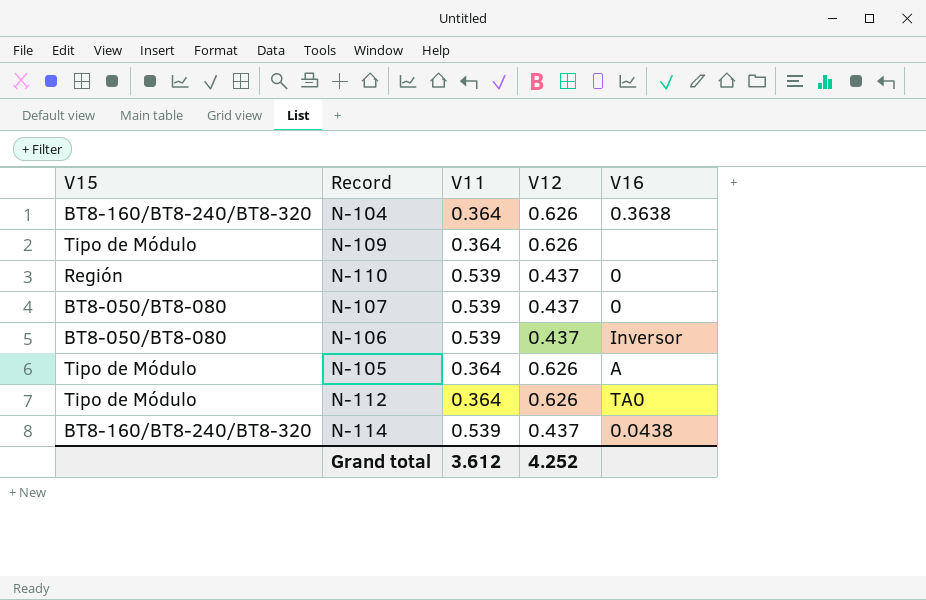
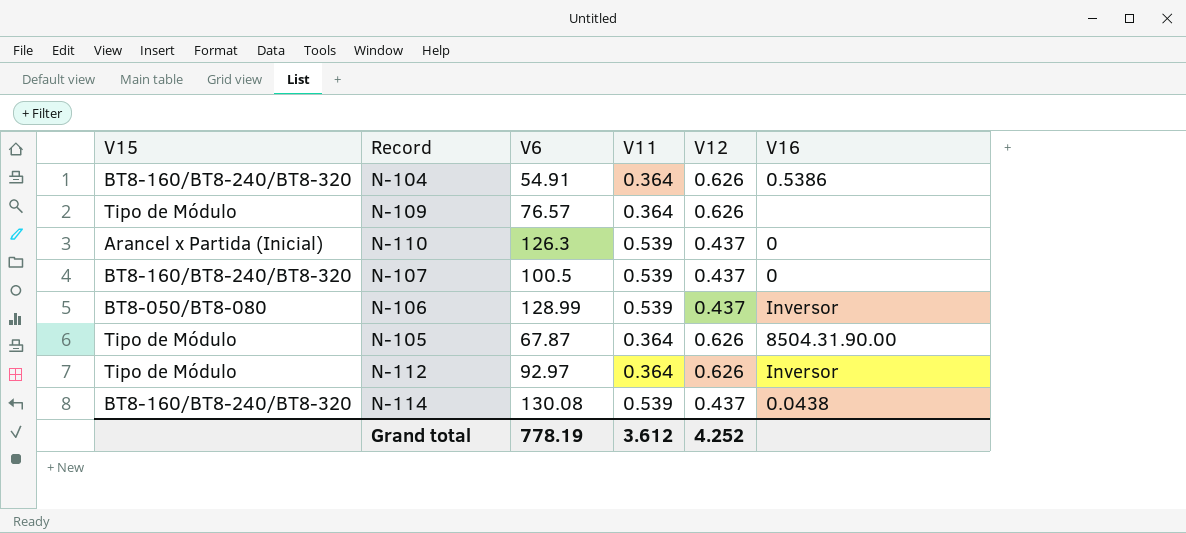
column V6 | position: none -> 3
N-104 | V16: 0.3638 -> 0.5386
N-110 | V15: Región -> Arancel x Partida (Inicial)
N-107 | V15: BT8-050/BT8-080 -> BT8-160/BT8-240/BT8-320
N-105 | V16: A -> 8504.31.90.00
N-112 | V16: TA0 -> Inversor

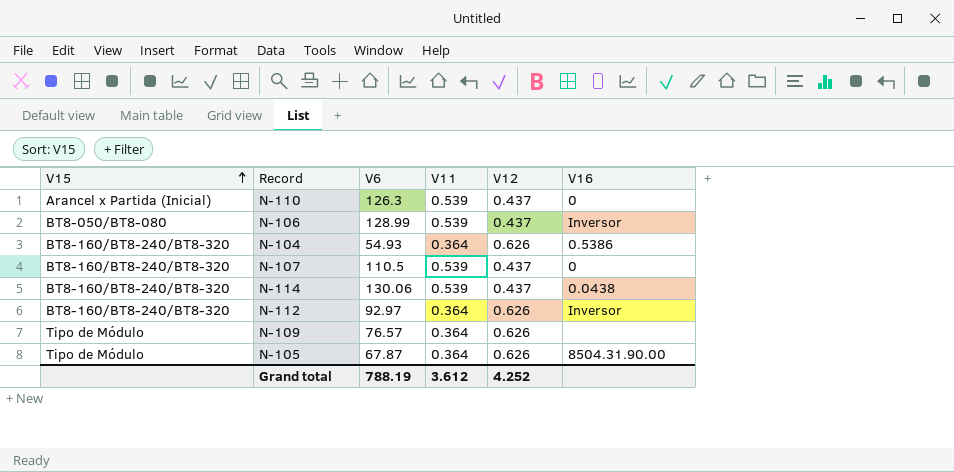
row order: none -> V15 ascending
N-104 | V6: 54.91 -> 54.93
N-107 | V6: 100.5 -> 110.5
N-114 | V6: 130.08 -> 130.06
N-112 | V15: Tipo de Módulo -> BT8-160/BT8-240/BT8-320
Grand total | V6: 778.19 -> 788.19

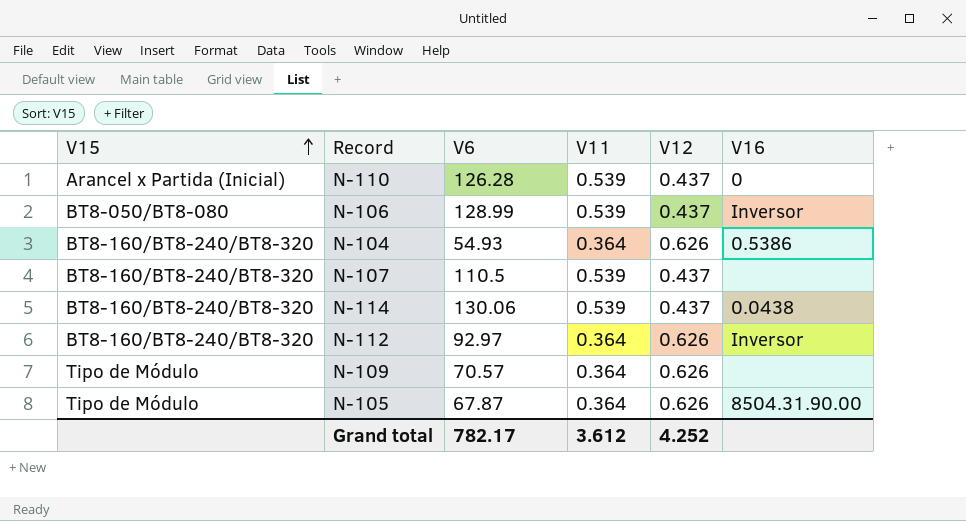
N-110 | V6: 126.3 -> 126.28
N-107 | V16: 0 -> none
N-109 | V6: 76.57 -> 70.57
Grand total | V6: 788.19 -> 782.17

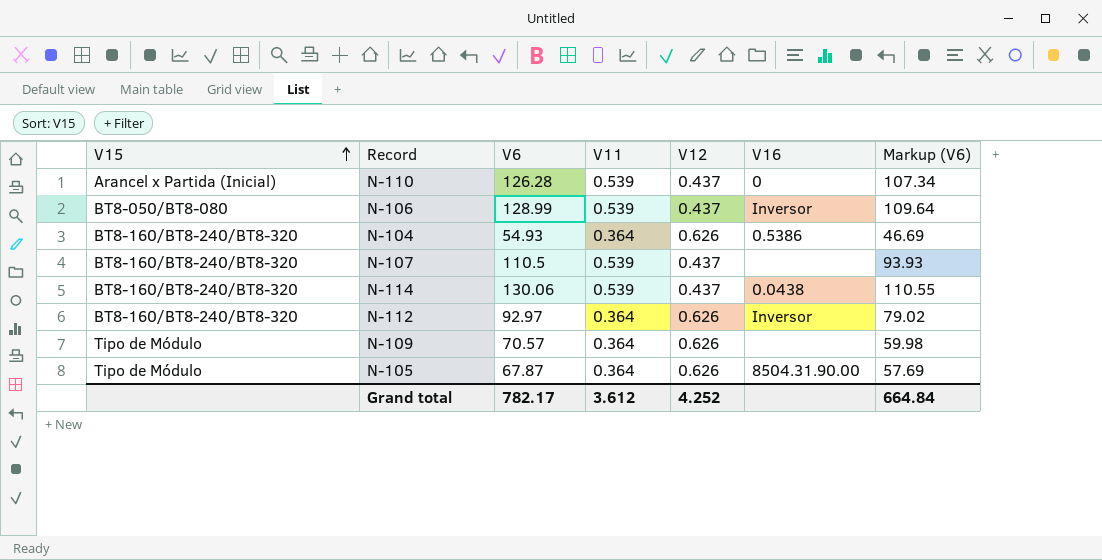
column Markup (V6) | formula: none -> [V6] * 0.85

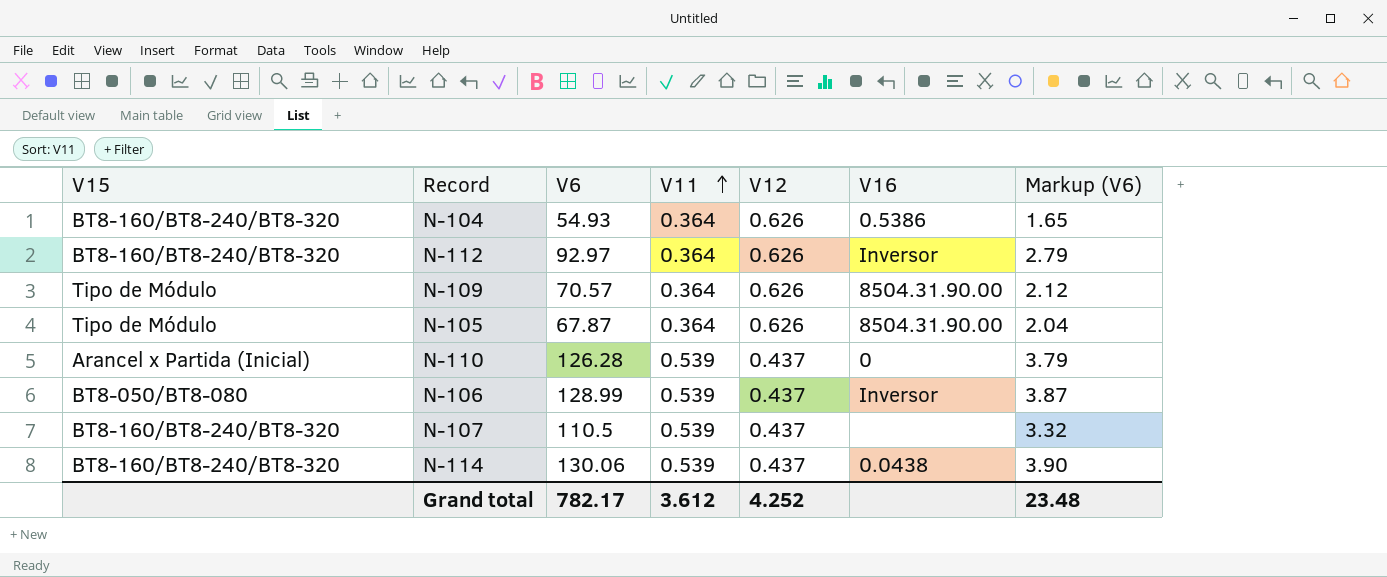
row order: V15 ascending -> V11 ascending
column Markup (V6) | formula: [V6] * 0.85 -> [V6] * 0.03
N-109 | V16: none -> 8504.31.90.00
Grand total | Markup (V6): 664.84 -> 23.48

